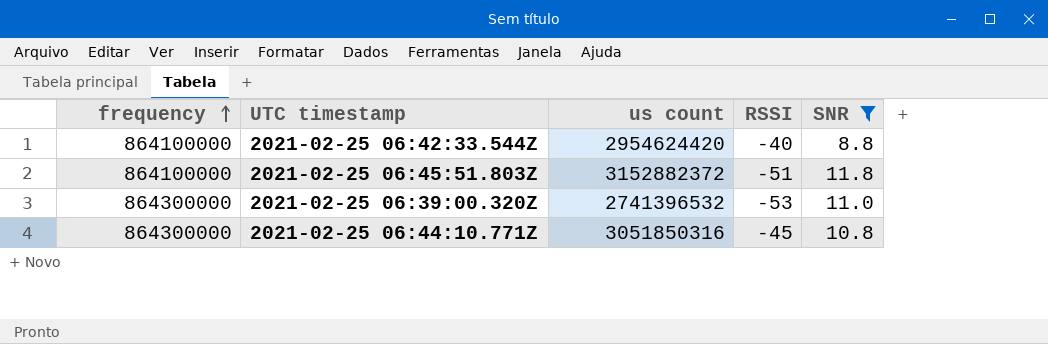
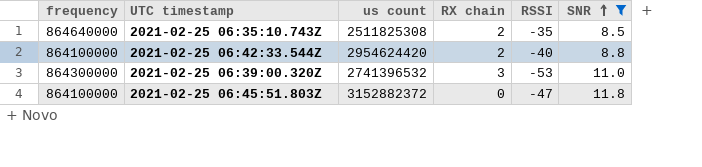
row order: frequency ascending -> SNR ascending
column RX chain | position: none -> 4
row 2021-02-25 06:44:10.771Z: 864300000 | 3051850316 | -45 | 10.8 -> none
row 2021-02-25 06:35:10.743Z: none -> 864640000 | 2511825308 | 2 | -35 | 8.5
2021-02-25 06:45:51.803Z | RSSI: -51 -> -47

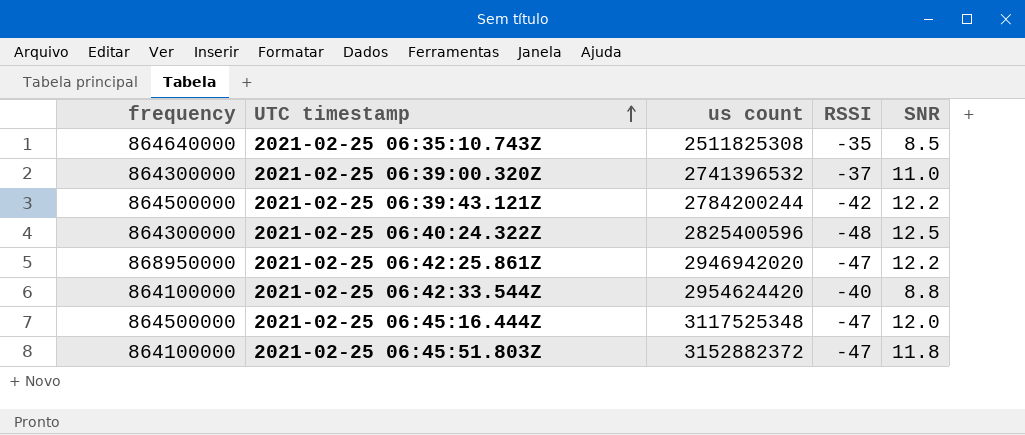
filter: SNR <= 11.8 -> none
row order: SNR ascending -> UTC timestamp ascending
column RX chain | position: 4 -> none
2021-02-25 06:39:00.320Z | RSSI: -53 -> -37

